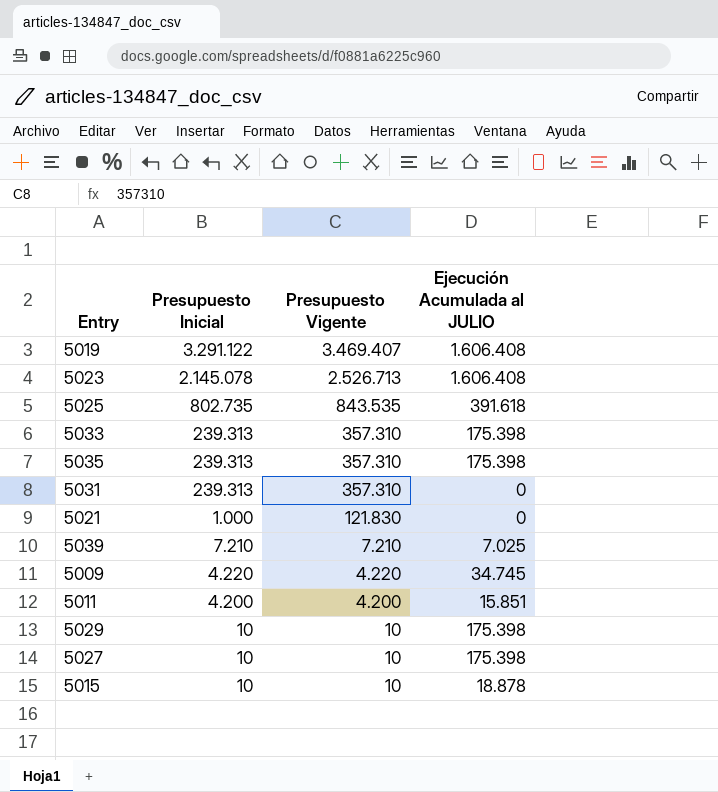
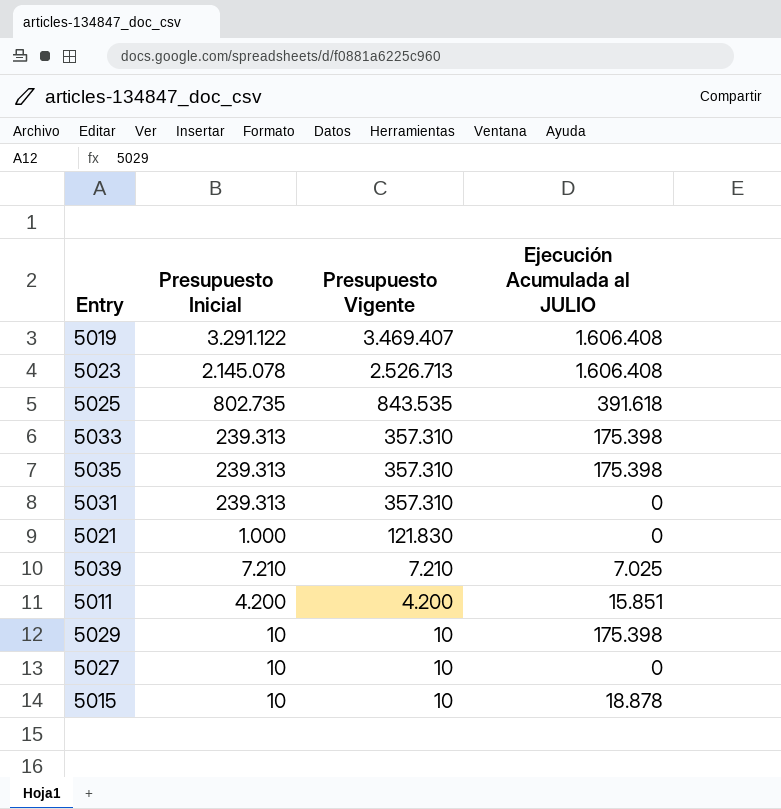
row 5009: 4.220 | 4.220 | 34.745 -> none
5027 | Ejecución Acumulada al JULIO: 175.398 -> 0

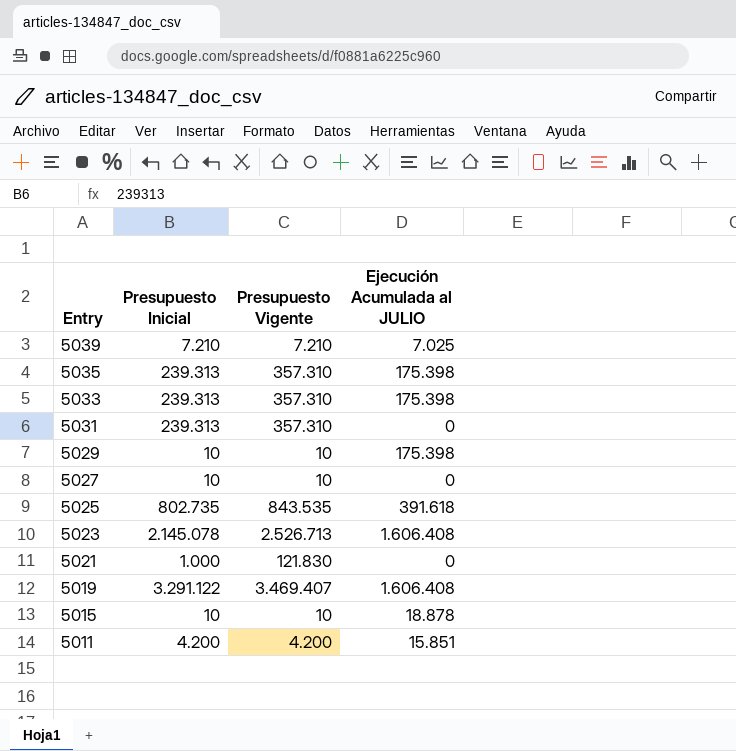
row order: Presupuesto Vigente descending -> Entry descending

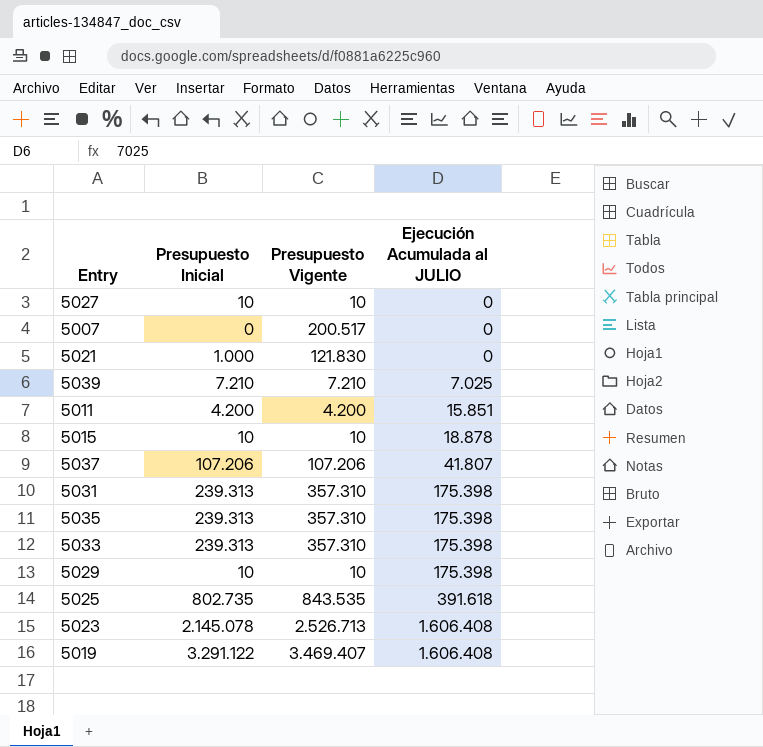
row order: Entry descending -> Ejecución Acumulada al JULIO ascending
row 5007: none -> 0 | 200.517 | 0
row 5037: none -> 107.206 | 107.206 | 41.807
5031 | Ejecución Acumulada al JULIO: 0 -> 175.398

